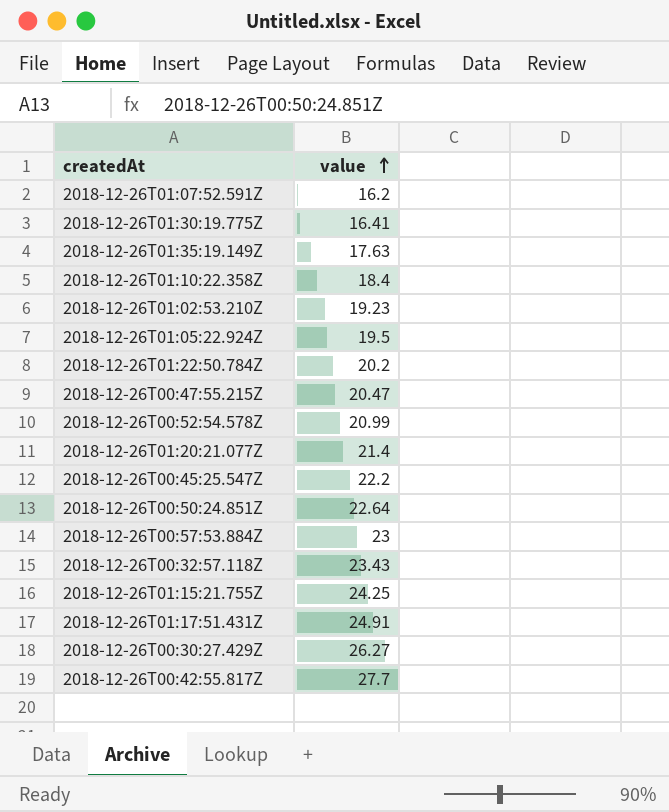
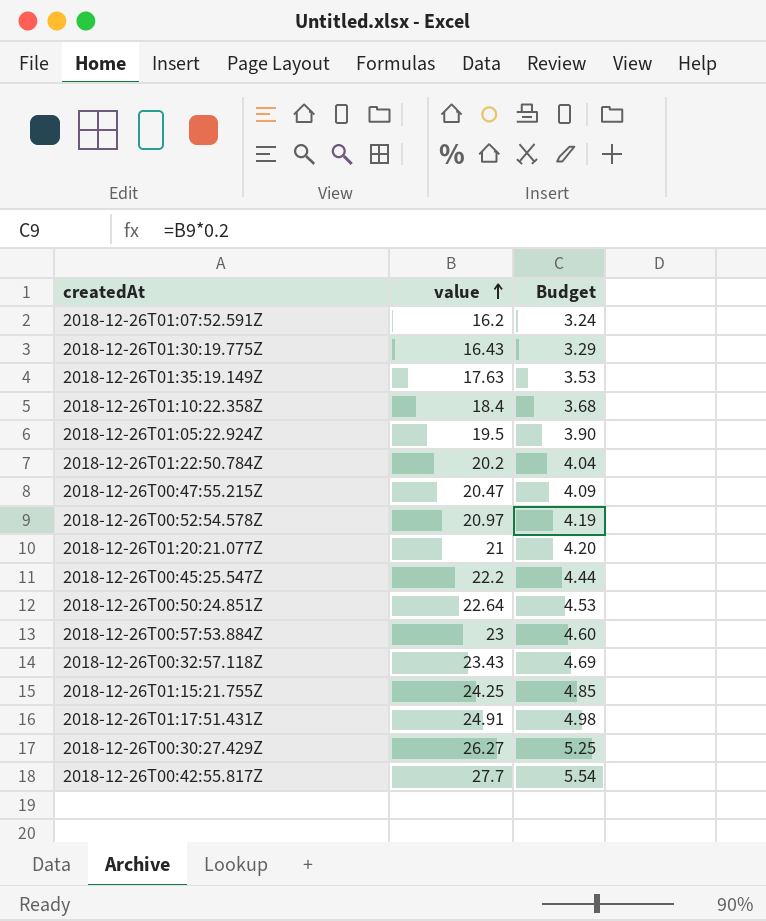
column Budget | formula: none -> [value] * 0.2
row 2018-12-26T01:02:53.210Z: 19.23 -> none
2018-12-26T01:30:19.775Z | value: 16.41 -> 16.43
2018-12-26T00:52:54.578Z | value: 20.99 -> 20.97
2018-12-26T01:20:21.077Z | value: 21.4 -> 21

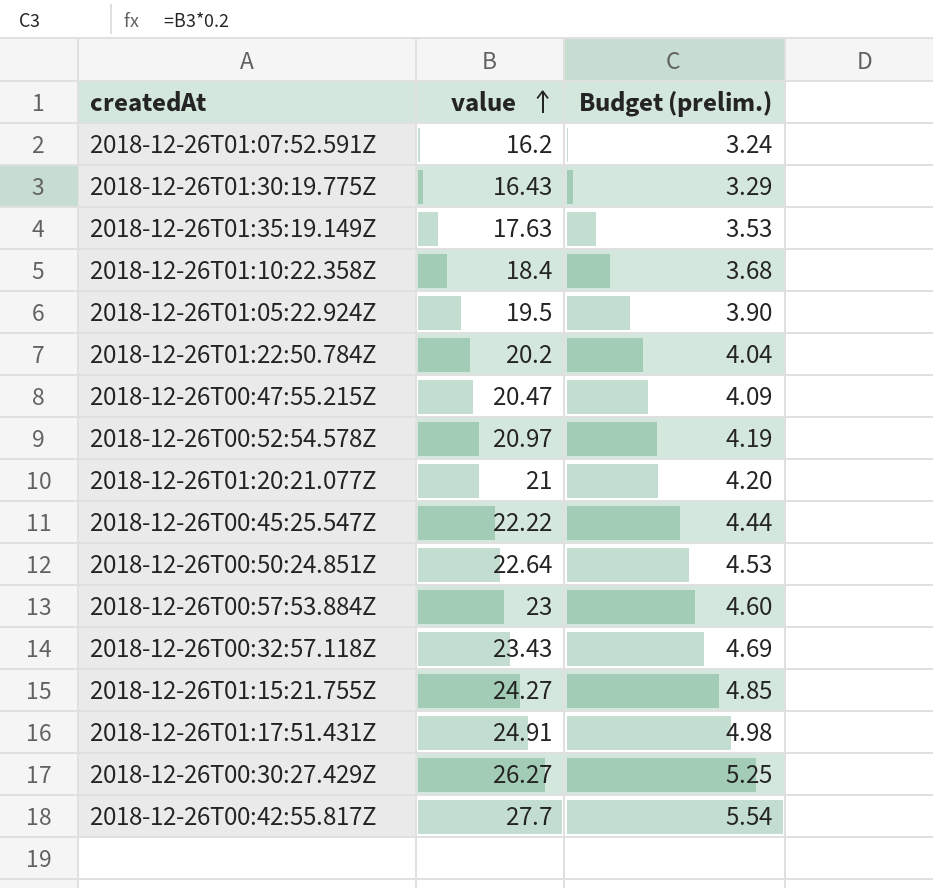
column name: Budget -> Budget (prelim.)
2018-12-26T00:45:25.547Z | value: 22.2 -> 22.22
2018-12-26T01:15:21.755Z | value: 24.25 -> 24.27

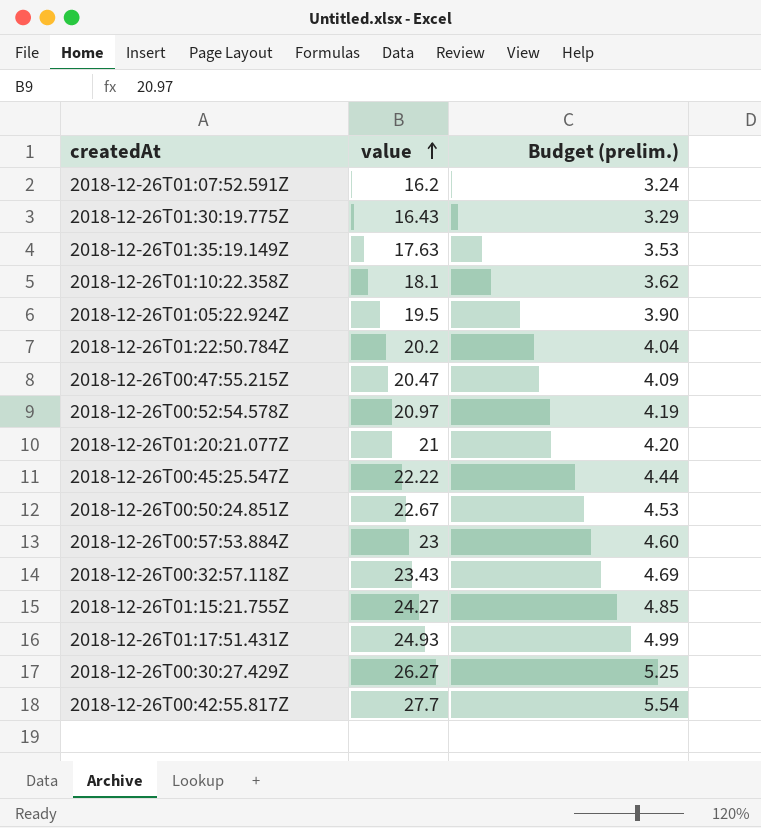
2018-12-26T01:10:22.358Z | value: 18.4 -> 18.1
2018-12-26T01:10:22.358Z | Budget (prelim.): 3.68 -> 3.62
2018-12-26T00:50:24.851Z | value: 22.64 -> 22.67
2018-12-26T01:17:51.431Z | value: 24.91 -> 24.93
2018-12-26T01:17:51.431Z | Budget (prelim.): 4.98 -> 4.99

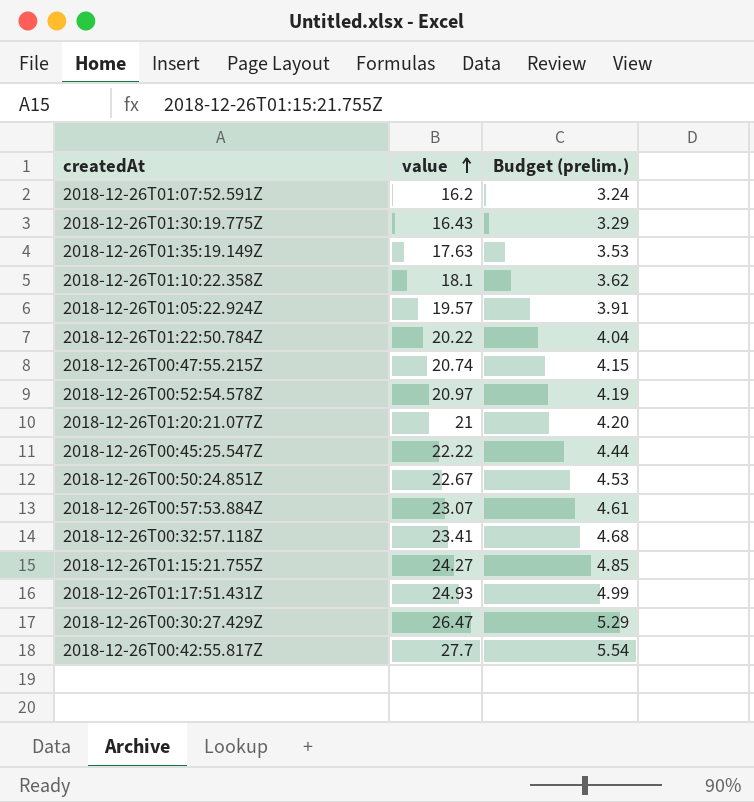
2018-12-26T01:05:22.924Z | value: 19.5 -> 19.57
2018-12-26T01:05:22.924Z | Budget (prelim.): 3.90 -> 3.91
2018-12-26T01:22:50.784Z | value: 20.2 -> 20.22
2018-12-26T00:47:55.215Z | value: 20.47 -> 20.74
2018-12-26T00:47:55.215Z | Budget (prelim.): 4.09 -> 4.15
2018-12-26T00:57:53.884Z | value: 23 -> 23.07
2018-12-26T00:57:53.884Z | Budget (prelim.): 4.60 -> 4.61
2018-12-26T00:32:57.118Z | value: 23.43 -> 23.41
2018-12-26T00:32:57.118Z | Budget (prelim.): 4.69 -> 4.68
2018-12-26T00:30:27.429Z | value: 26.27 -> 26.47
2018-12-26T00:30:27.429Z | Budget (prelim.): 5.25 -> 5.29

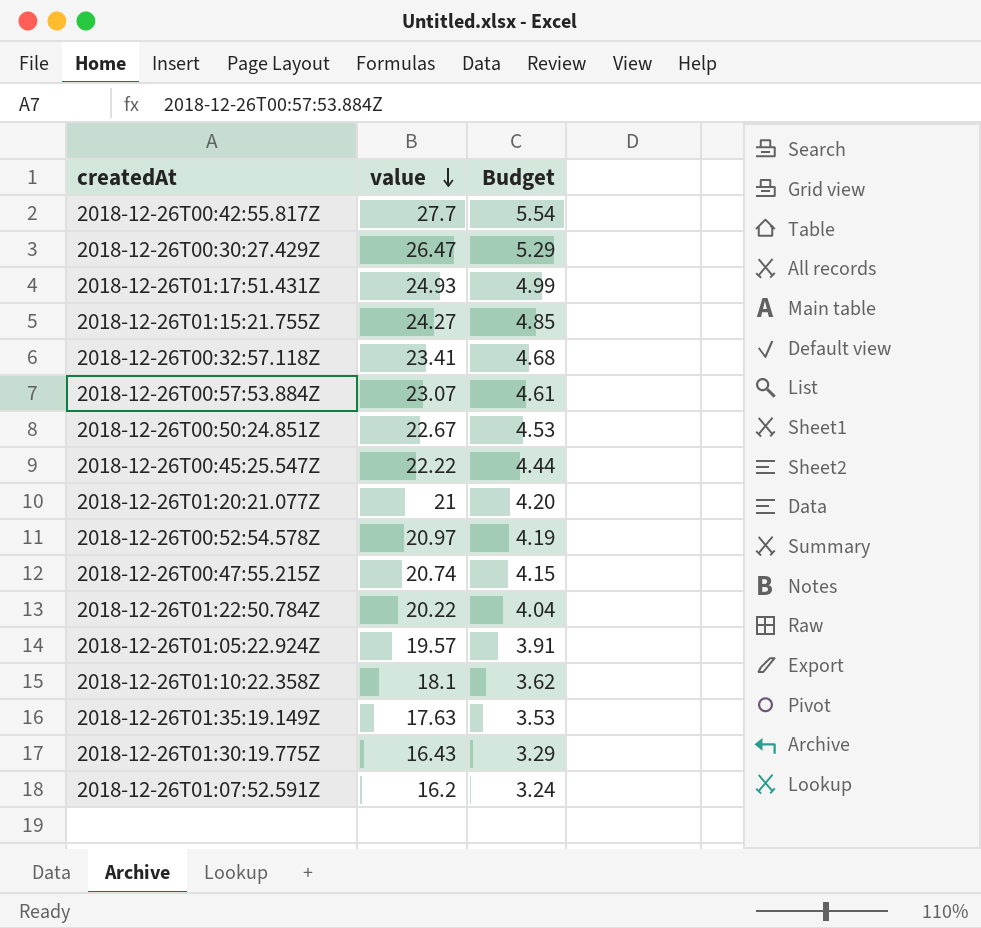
row order: value ascending -> value descending
column name: Budget (prelim.) -> Budget

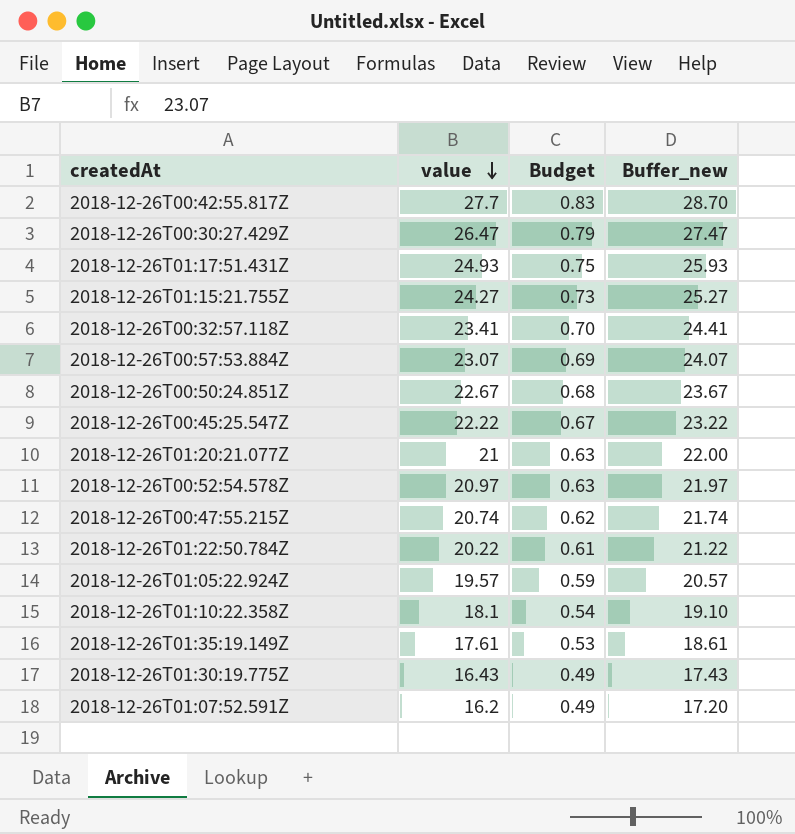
column Budget | formula: [value] * 0.2 -> [value] * 0.03
column Buffer_new | formula: none -> [value] + 1
2018-12-26T01:35:19.149Z | value: 17.63 -> 17.61

